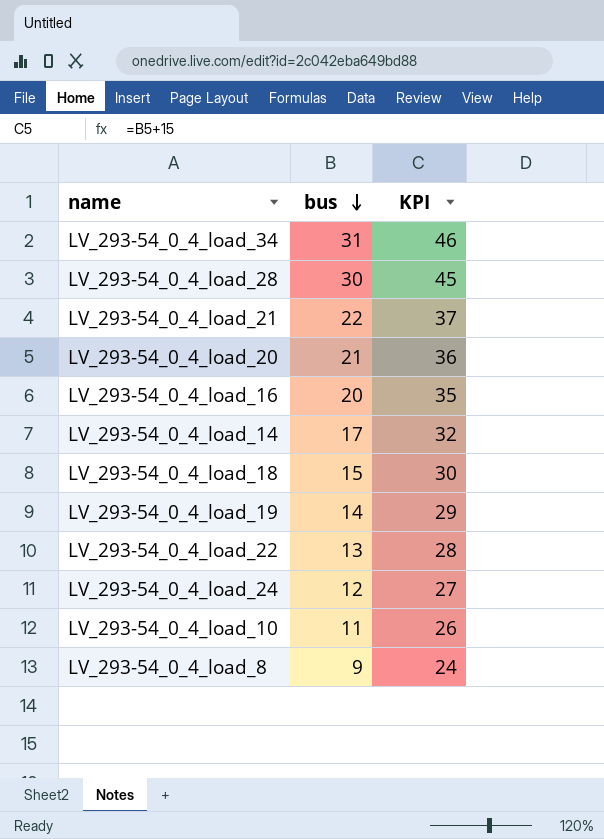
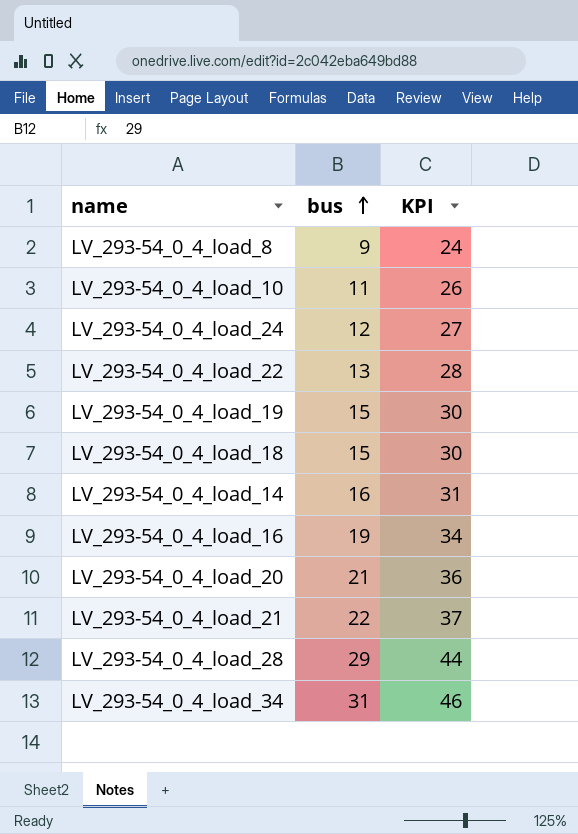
row order: bus descending -> bus ascending
LV_293-54_0_4_load_19 | bus: 14 -> 15
LV_293-54_0_4_load_19 | KPI: 29 -> 30
LV_293-54_0_4_load_14 | bus: 17 -> 16
LV_293-54_0_4_load_14 | KPI: 32 -> 31
LV_293-54_0_4_load_16 | bus: 20 -> 19
LV_293-54_0_4_load_16 | KPI: 35 -> 34
LV_293-54_0_4_load_28 | bus: 30 -> 29
LV_293-54_0_4_load_28 | KPI: 45 -> 44

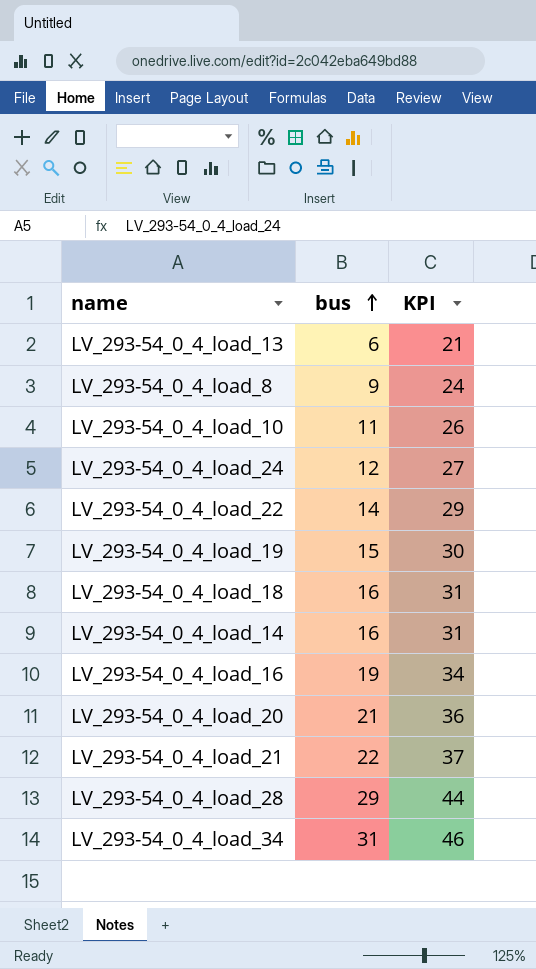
row LV_293-54_0_4_load_13: none -> 6 | 21
LV_293-54_0_4_load_22 | bus: 13 -> 14
LV_293-54_0_4_load_22 | KPI: 28 -> 29
LV_293-54_0_4_load_18 | bus: 15 -> 16
LV_293-54_0_4_load_18 | KPI: 30 -> 31

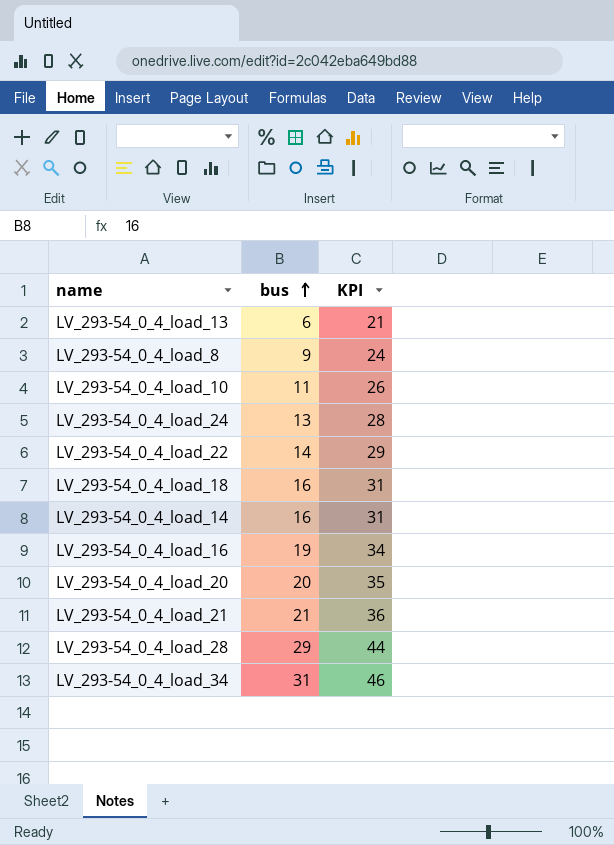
row LV_293-54_0_4_load_19: 15 | 30 -> none
LV_293-54_0_4_load_24 | bus: 12 -> 13
LV_293-54_0_4_load_24 | KPI: 27 -> 28
LV_293-54_0_4_load_20 | bus: 21 -> 20
LV_293-54_0_4_load_20 | KPI: 36 -> 35
LV_293-54_0_4_load_21 | bus: 22 -> 21
LV_293-54_0_4_load_21 | KPI: 37 -> 36

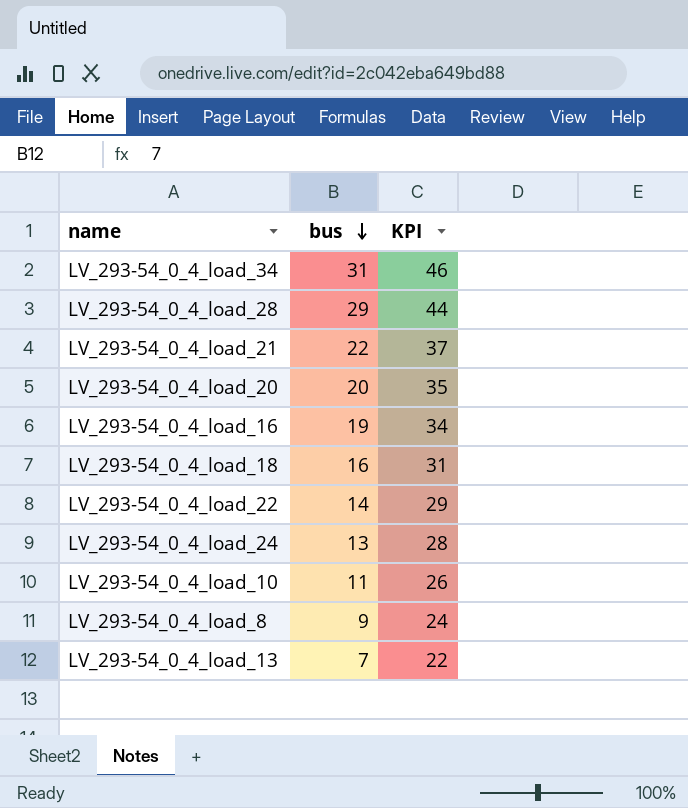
row order: bus ascending -> bus descending
row LV_293-54_0_4_load_14: 16 | 31 -> none
LV_293-54_0_4_load_21 | bus: 21 -> 22
LV_293-54_0_4_load_21 | KPI: 36 -> 37
LV_293-54_0_4_load_13 | bus: 6 -> 7
LV_293-54_0_4_load_13 | KPI: 21 -> 22

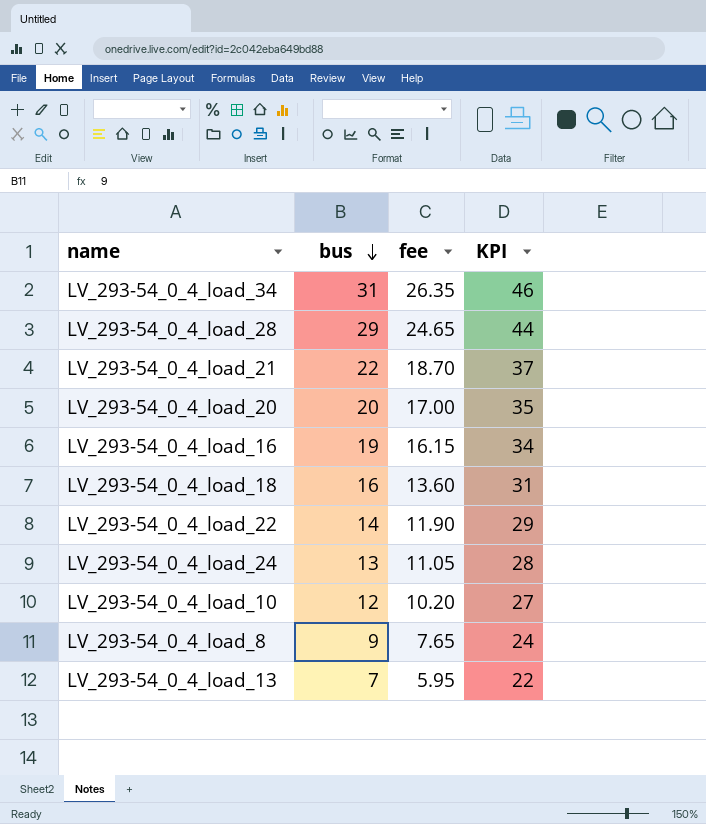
column fee | formula: none -> [bus] * 0.85
LV_293-54_0_4_load_10 | bus: 11 -> 12
LV_293-54_0_4_load_10 | KPI: 26 -> 27

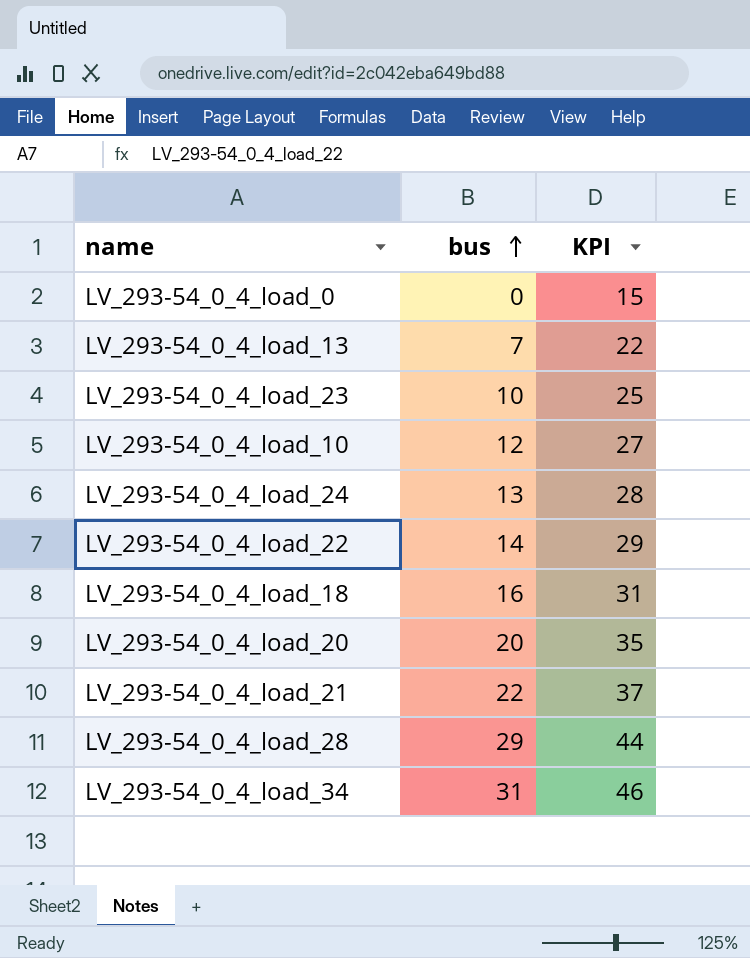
row order: bus descending -> bus ascending
column fee | formula: [bus] * 0.85 -> none
row LV_293-54_0_4_load_16: 19 | 16.15 | 34 -> none
row LV_293-54_0_4_load_8: 9 | 7.65 | 24 -> none
row LV_293-54_0_4_load_0: none -> 0 | 15
row LV_293-54_0_4_load_23: none -> 10 | 25

